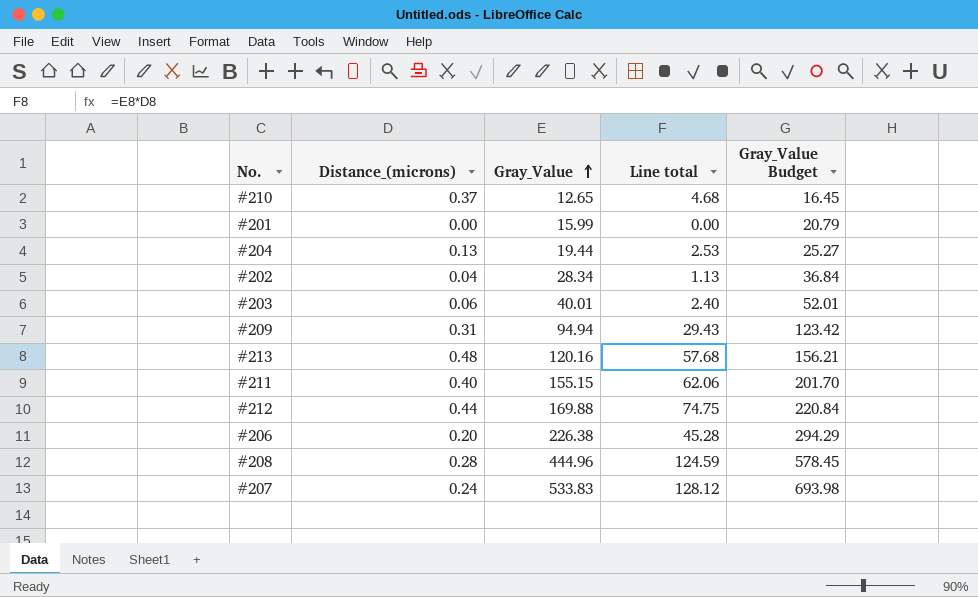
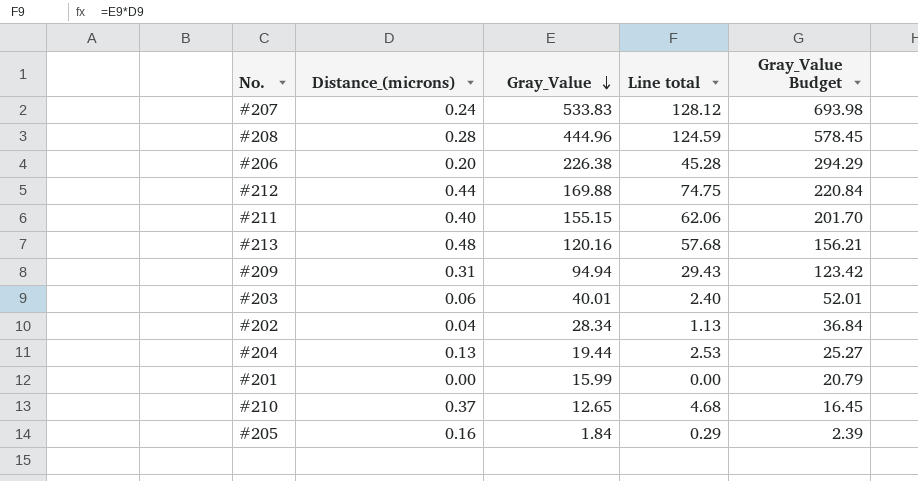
row order: Gray_Value ascending -> Gray_Value descending
row #205: none -> 0.16 | 1.84 | 0.29 | 2.39

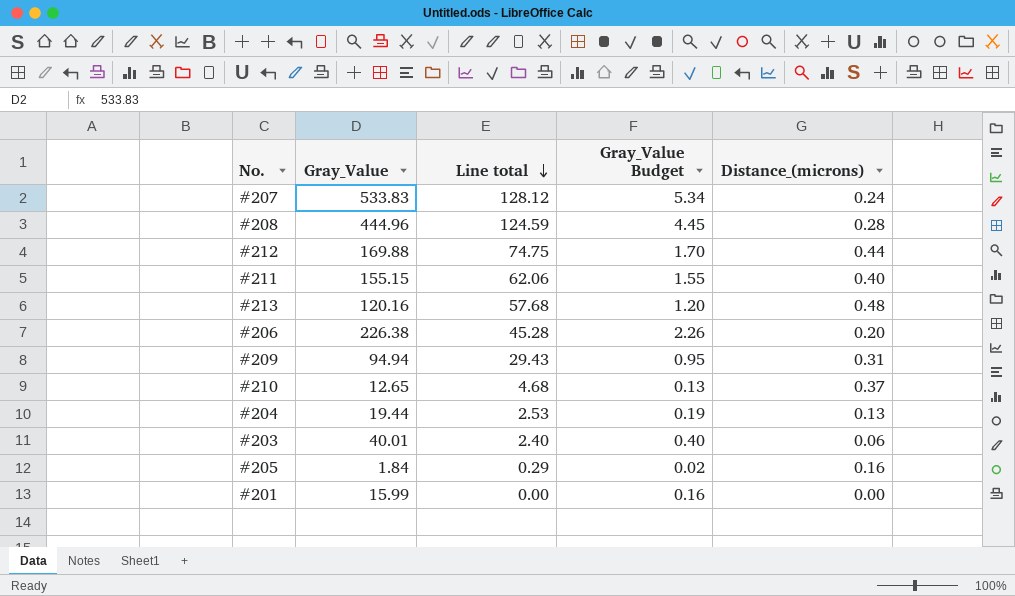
row order: Gray_Value descending -> Line total descending
column Gray_Value Budget | formula: [Gray_Value] * 1.3 -> [Gray_Value] * 0.01
column Distance_(microns) | position: 2 -> 5
row #202: 0.04 | 28.34 | 1.13 | 36.84 -> none

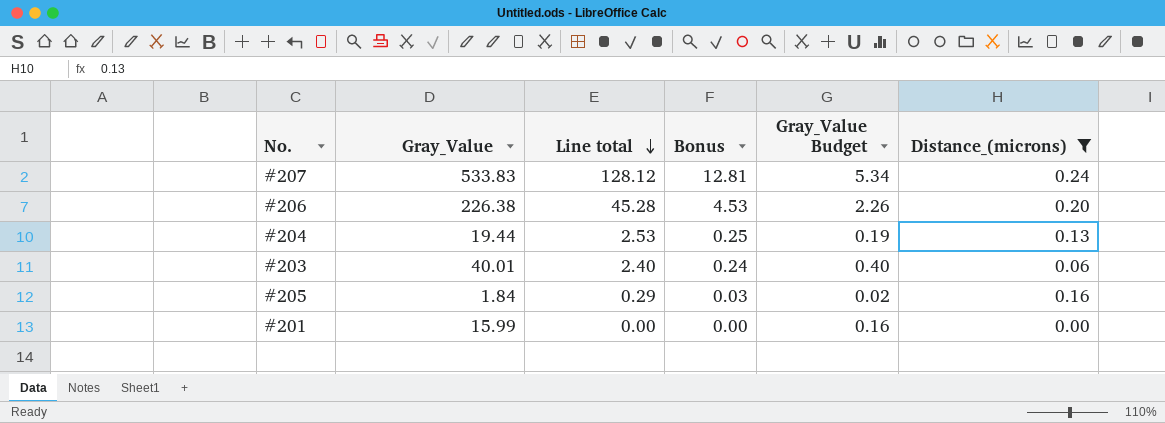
filter: none -> Distance_(microns) <= 0.24
column Bonus | formula: none -> [Line total] * 0.1

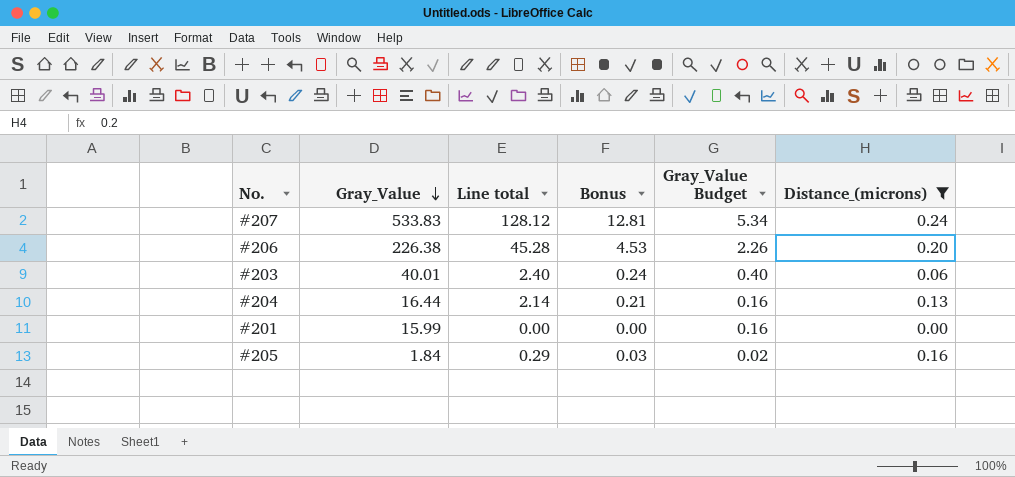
row order: Line total descending -> Gray_Value descending
#204 | Gray_Value: 19.44 -> 16.44
#204 | Line total: 2.53 -> 2.14
#204 | Bonus: 0.25 -> 0.21
#204 | Gray_Value Budget: 0.19 -> 0.16

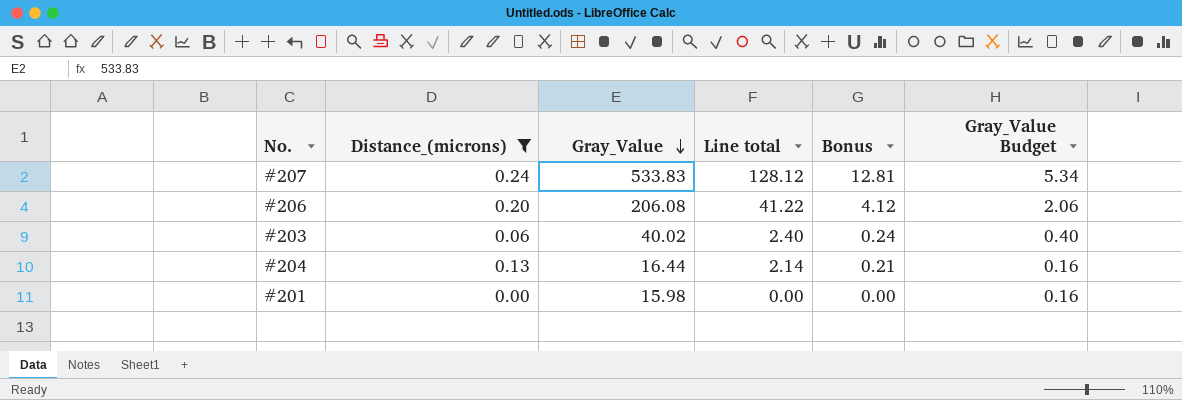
column Distance_(microns) | position: 6 -> 2
row #205: 1.84 | 0.29 | 0.03 | 0.02 | 0.16 -> none
#206 | Gray_Value: 226.38 -> 206.08
#206 | Line total: 45.28 -> 41.22
#206 | Bonus: 4.53 -> 4.12
#206 | Gray_Value Budget: 2.26 -> 2.06
#203 | Gray_Value: 40.01 -> 40.02
#201 | Gray_Value: 15.99 -> 15.98

